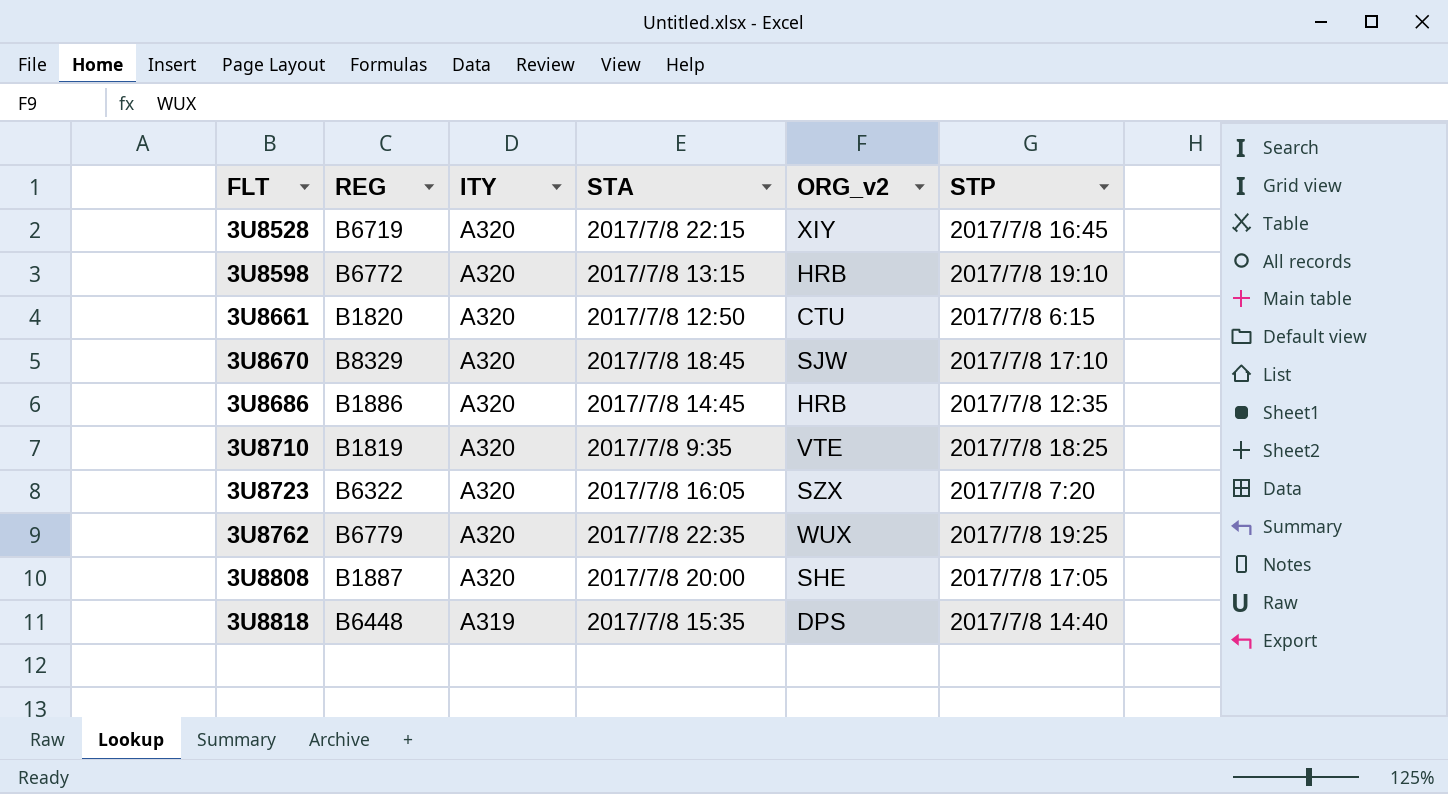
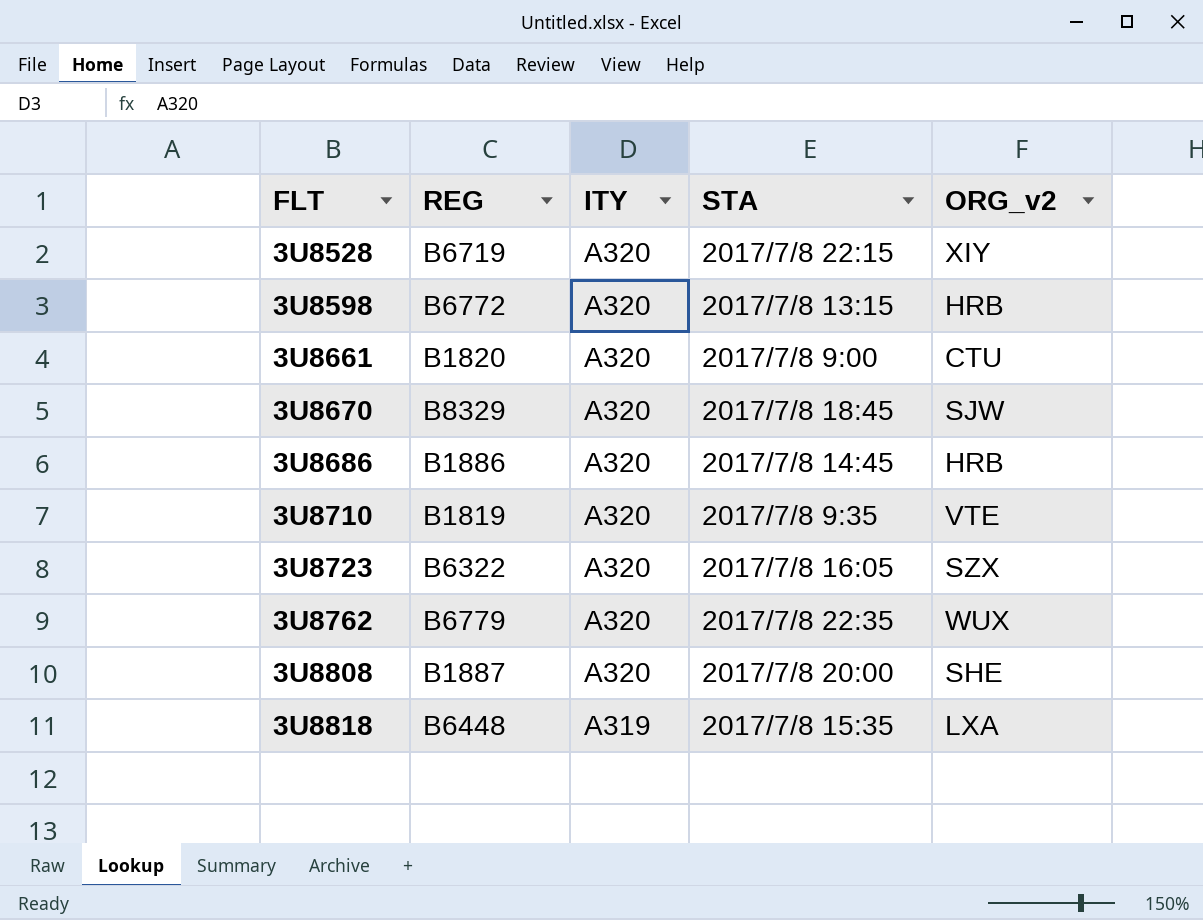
column STP | position: 6 -> none
3U8661 | STA: 2017/7/8 12:50 -> 2017/7/8 9:00
3U8818 | ORG_v2: DPS -> LXA

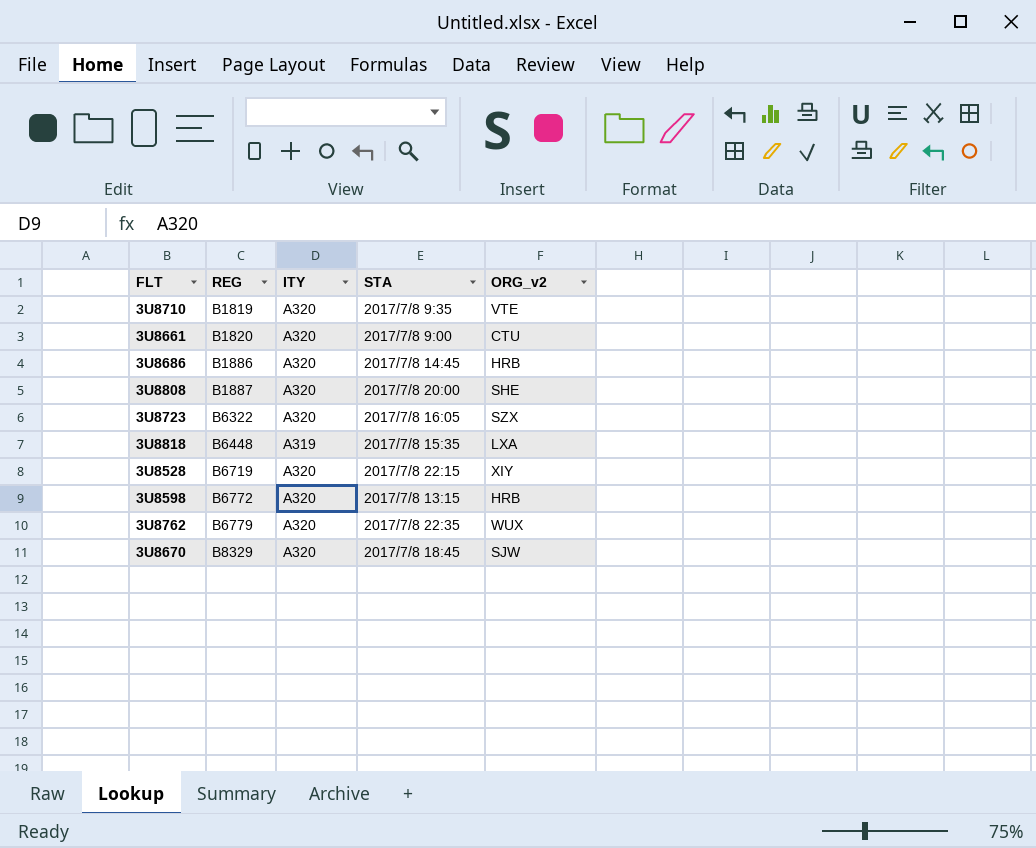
row order: FLT ascending -> REG ascending

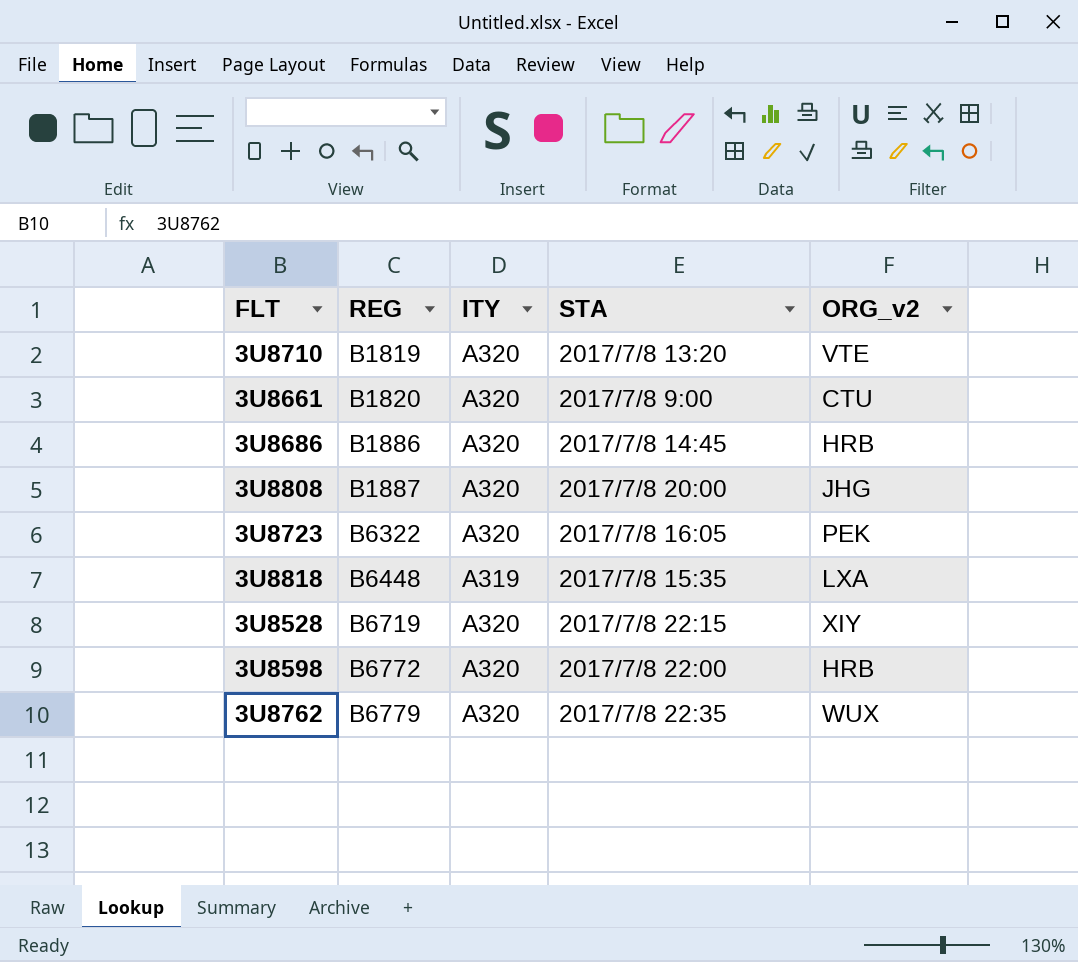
row 3U8670: B8329 | A320 | 2017/7/8 18:45 | SJW -> none
3U8710 | STA: 2017/7/8 9:35 -> 2017/7/8 13:20
3U8808 | ORG_v2: SHE -> JHG
3U8723 | ORG_v2: SZX -> PEK
3U8598 | STA: 2017/7/8 13:15 -> 2017/7/8 22:00

